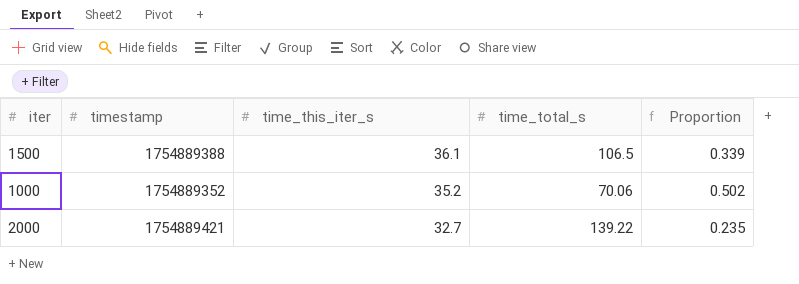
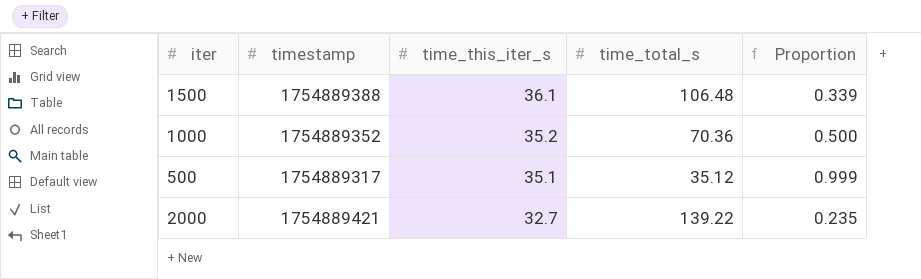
1500 | time_total_s: 106.5 -> 106.48
1000 | time_total_s: 70.06 -> 70.36
1000 | Proportion: 0.502 -> 0.500
row 500: none -> 1754889317 | 35.1 | 35.12 | 0.999

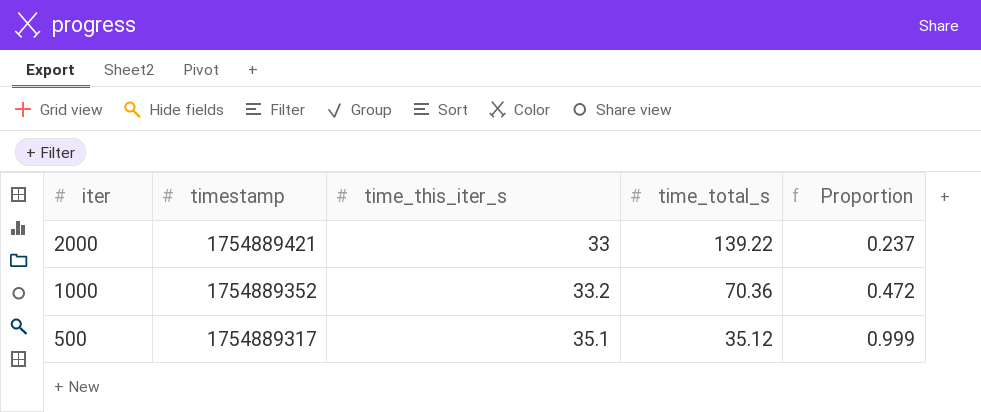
row order: time_this_iter_s descending -> iter descending
row 1500: 1754889388 | 36.1 | 106.48 | 0.339 -> none
2000 | time_this_iter_s: 32.7 -> 33
2000 | Proportion: 0.235 -> 0.237
1000 | time_this_iter_s: 35.2 -> 33.2
1000 | Proportion: 0.500 -> 0.472

